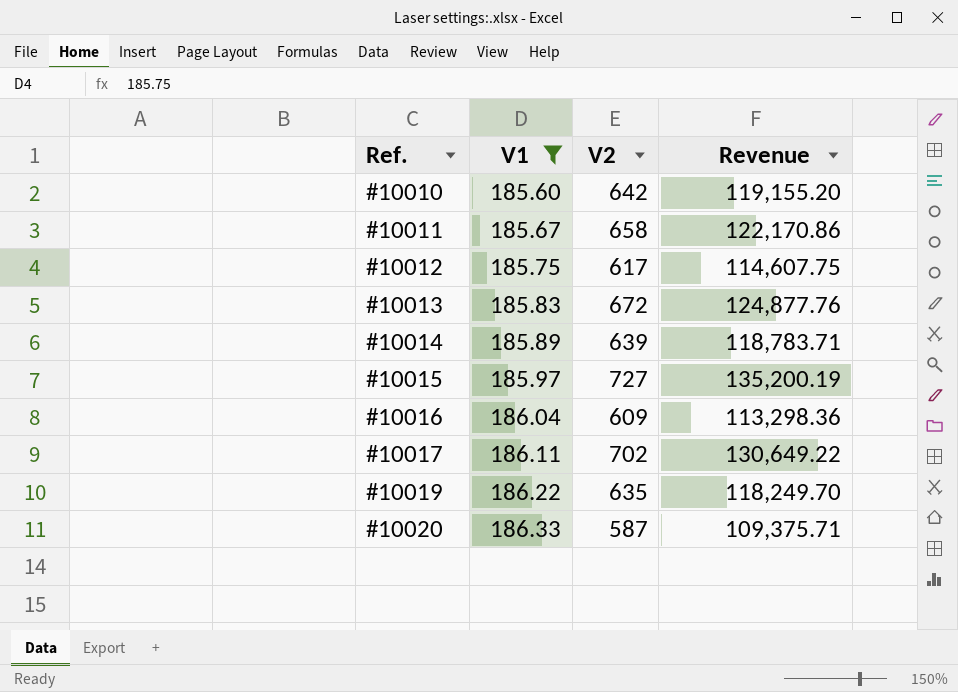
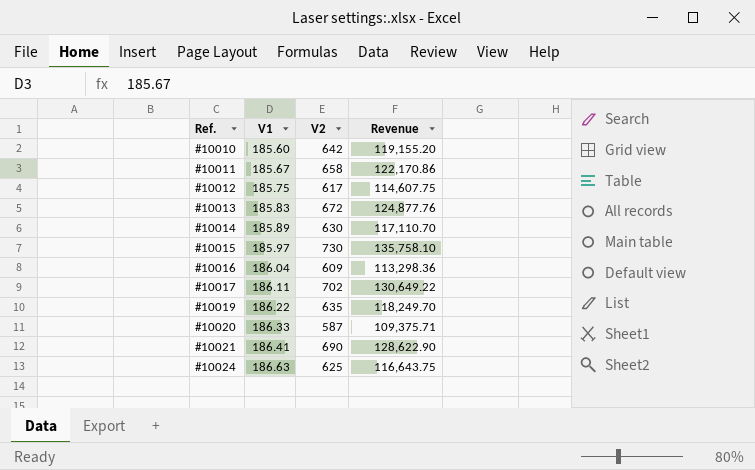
filter: V1 <= 186.33 -> none
#10014 | V2: 639 -> 630
#10014 | Revenue: 118,783.71 -> 117,110.70
#10015 | V2: 727 -> 730
#10015 | Revenue: 135,200.19 -> 135,758.10

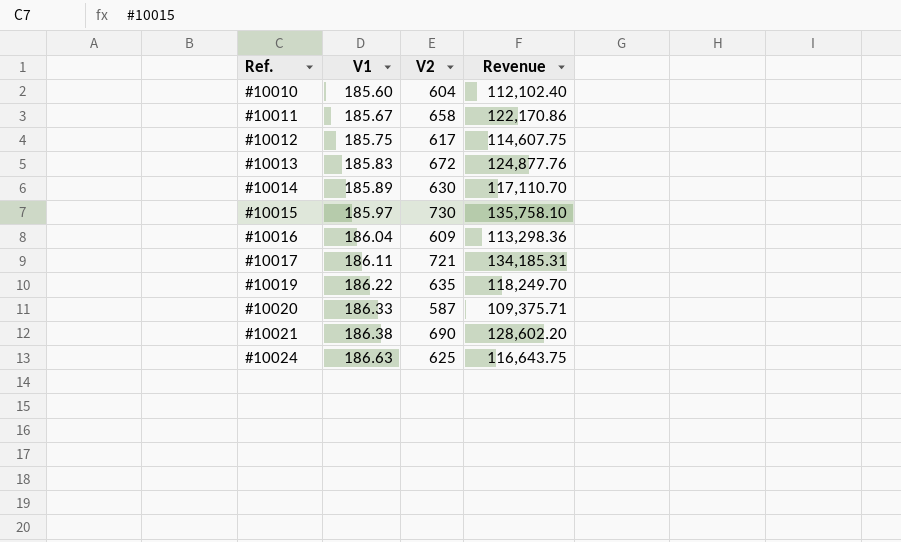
#10010 | V2: 642 -> 604
#10010 | Revenue: 119,155.20 -> 112,102.40
#10017 | V2: 702 -> 721
#10017 | Revenue: 130,649.22 -> 134,185.31
#10021 | V1: 186.41 -> 186.38
#10021 | Revenue: 128,622.90 -> 128,602.20

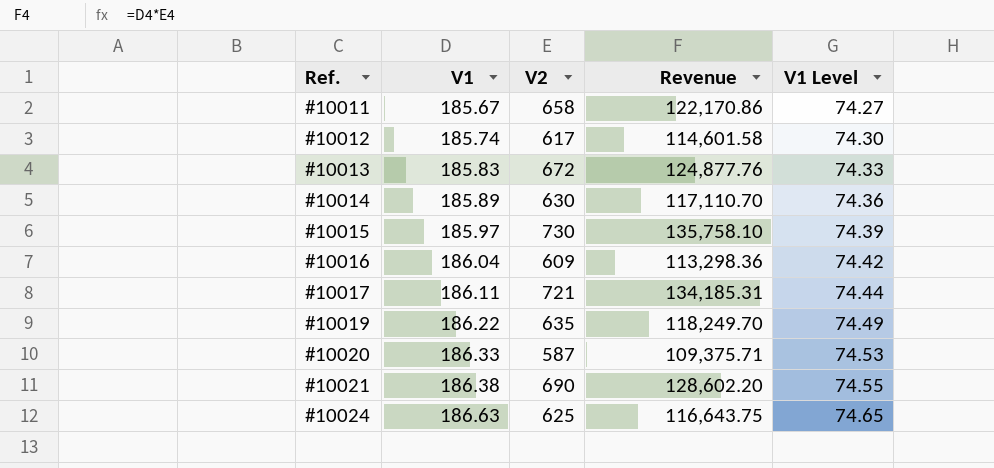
column V1 Level | formula: none -> [V1] * 0.4
row #10010: 185.60 | 604 | 112,102.40 -> none
#10012 | V1: 185.75 -> 185.74
#10012 | Revenue: 114,607.75 -> 114,601.58

